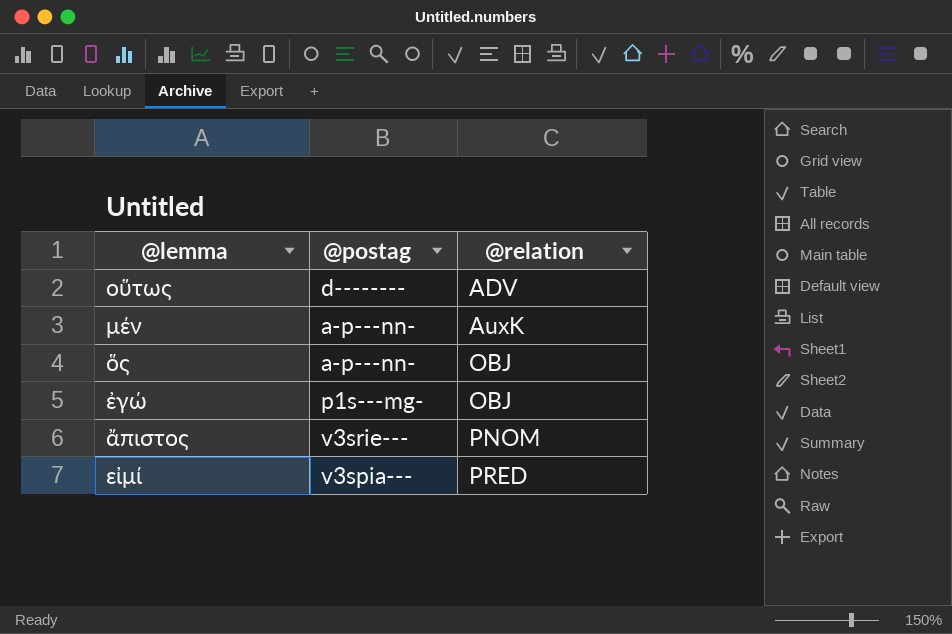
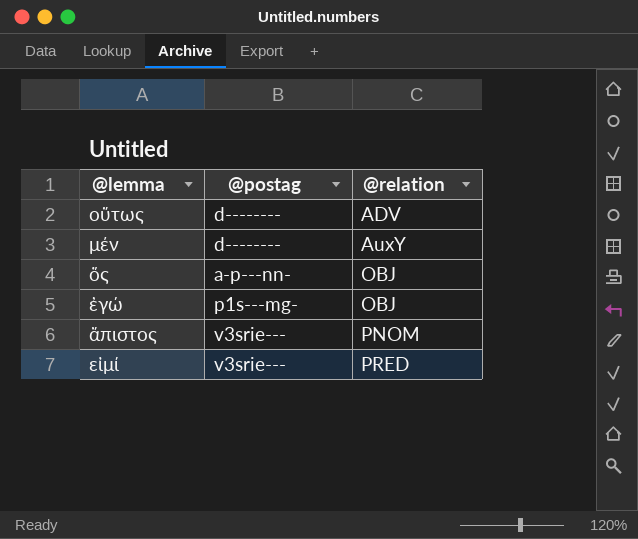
μέν | @postag: a-p---nn- -> d--------
μέν | @relation: AuxK -> AuxY
εἰμί | @postag: v3spia--- -> v3srie---

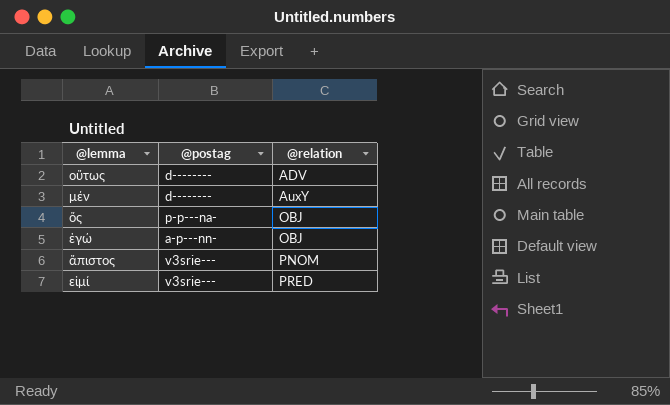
ὅς | @postag: a-p---nn- -> p-p---na-
ἐγώ | @postag: p1s---mg- -> a-p---nn-

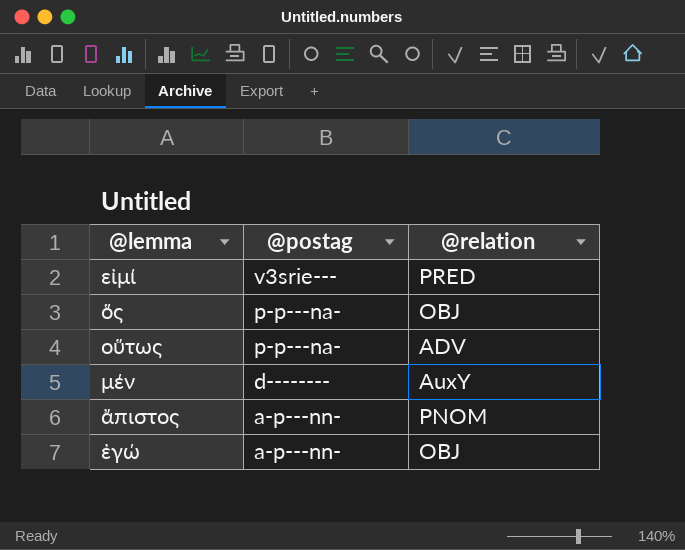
row order: @relation ascending -> @postag descending
οὕτως | @postag: d-------- -> p-p---na-
ἄπιστος | @postag: v3srie--- -> a-p---nn-

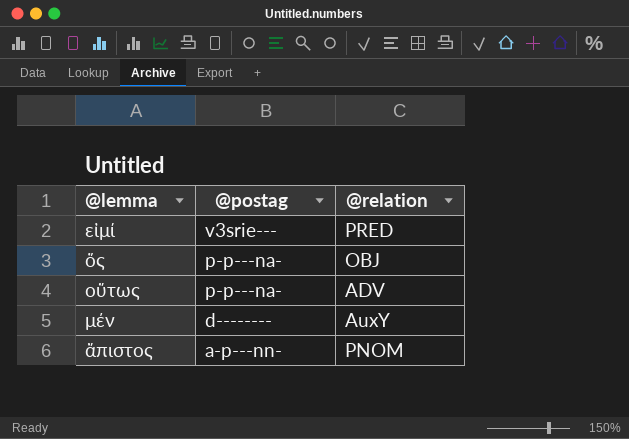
row ἐγώ: a-p---nn- | OBJ -> none

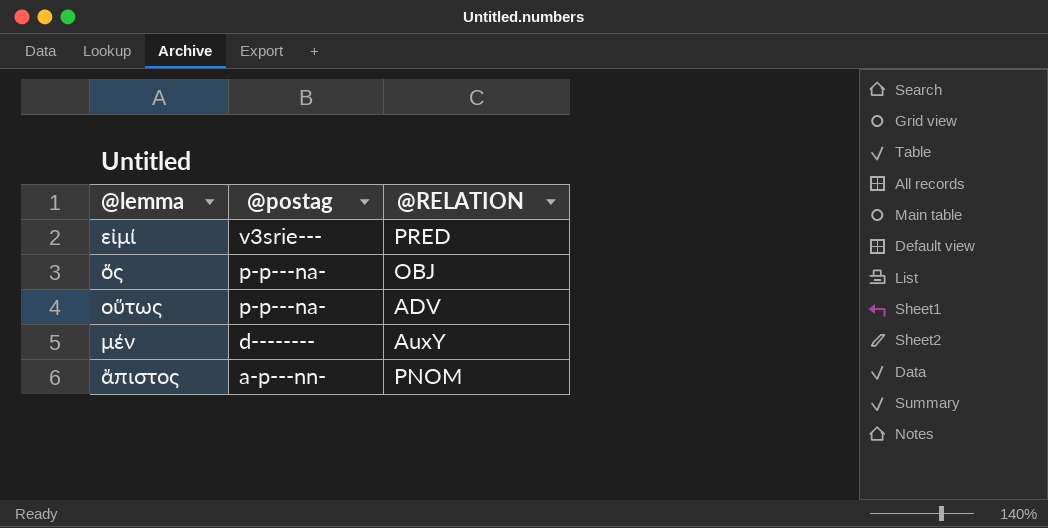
column name: @relation -> @RELATION

